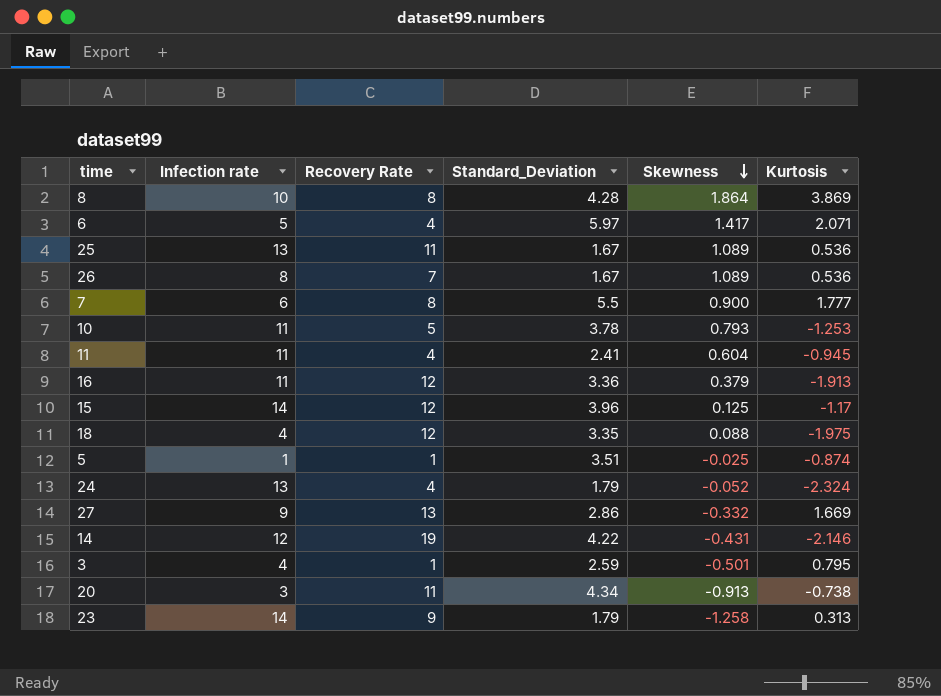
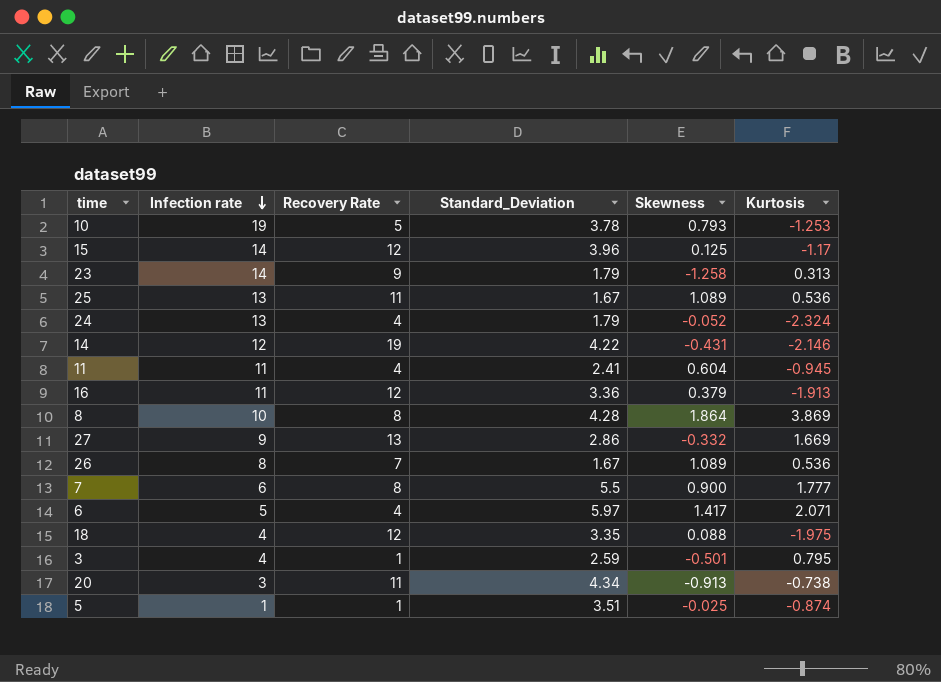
row order: Skewness descending -> Infection rate descending
10 | Infection rate: 11 -> 19

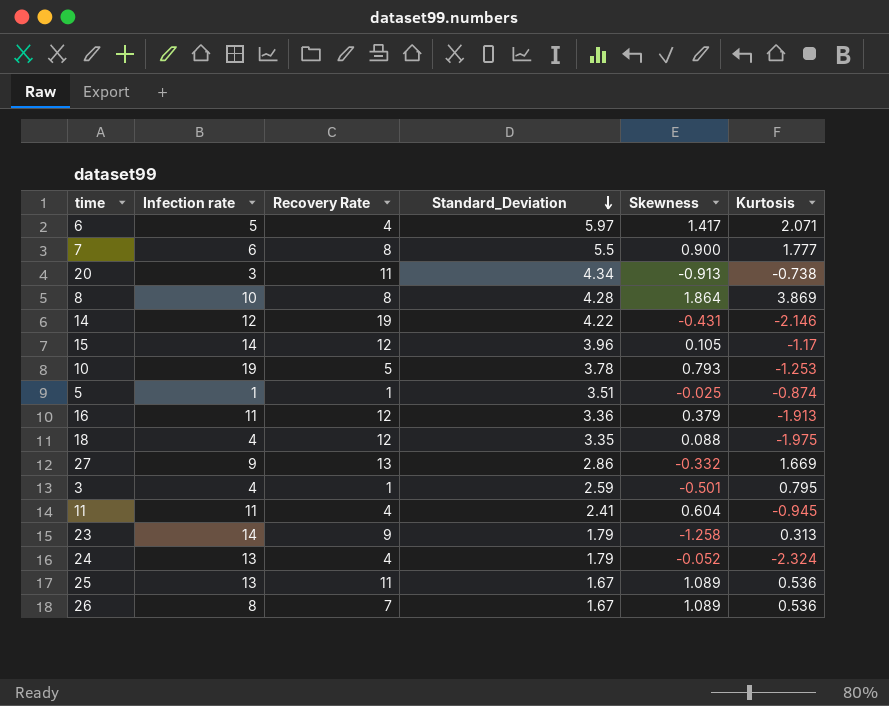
row order: Infection rate descending -> Standard_Deviation descending
15 | Skewness: 0.125 -> 0.105

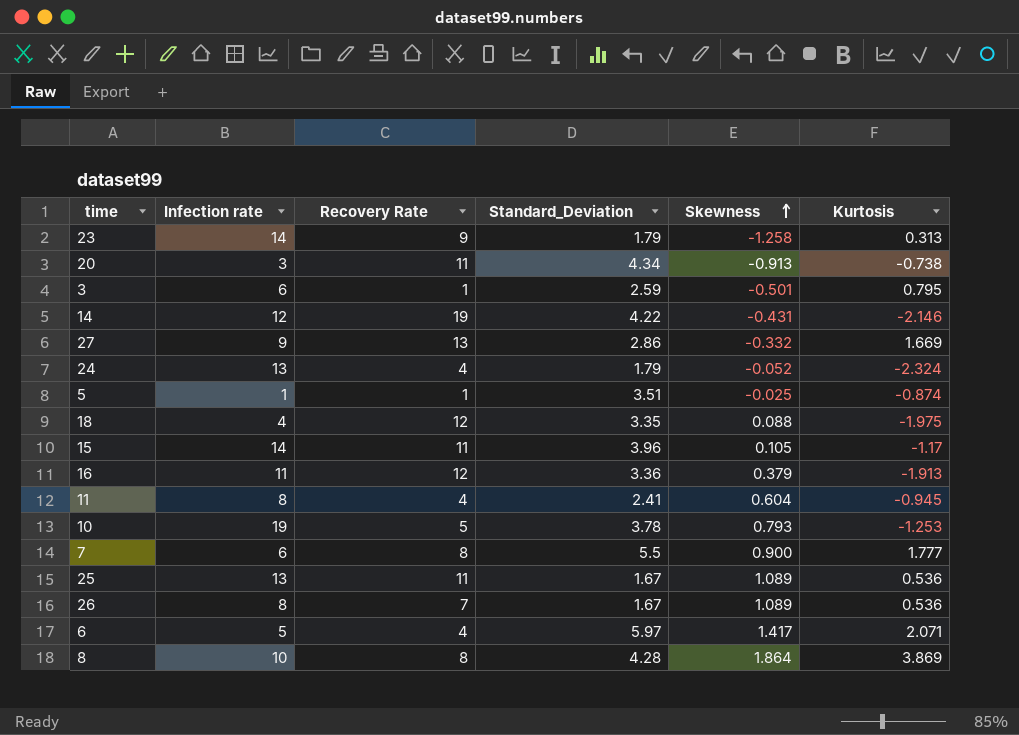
row order: Standard_Deviation descending -> Skewness ascending
3 | Infection rate: 4 -> 6
15 | Recovery Rate: 12 -> 11
11 | Infection rate: 11 -> 8

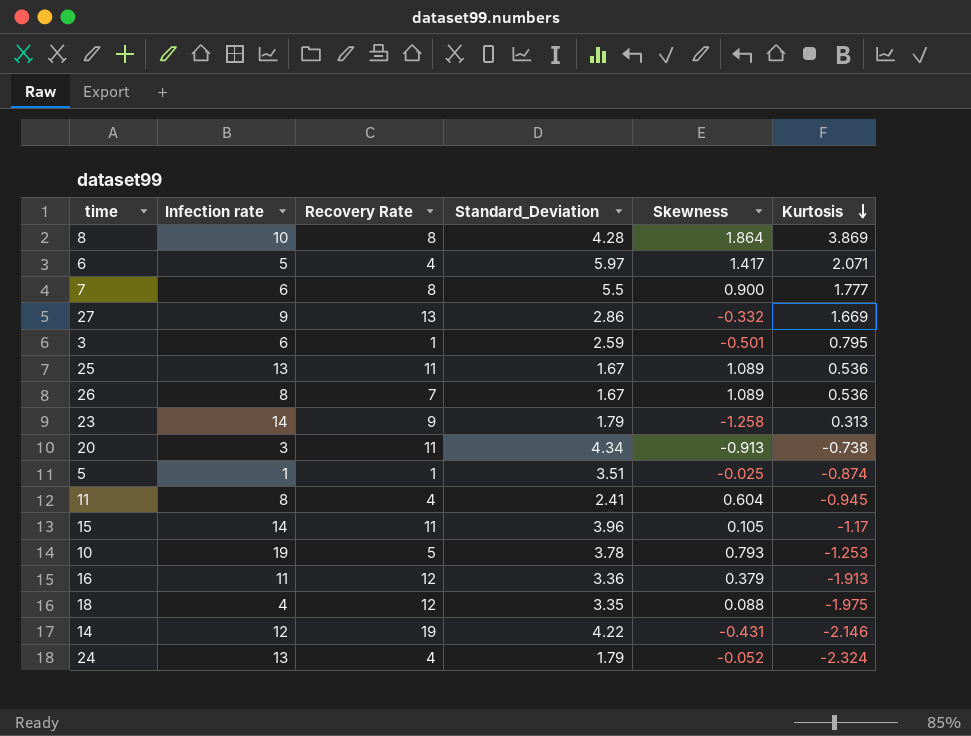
row order: Skewness ascending -> Kurtosis descending

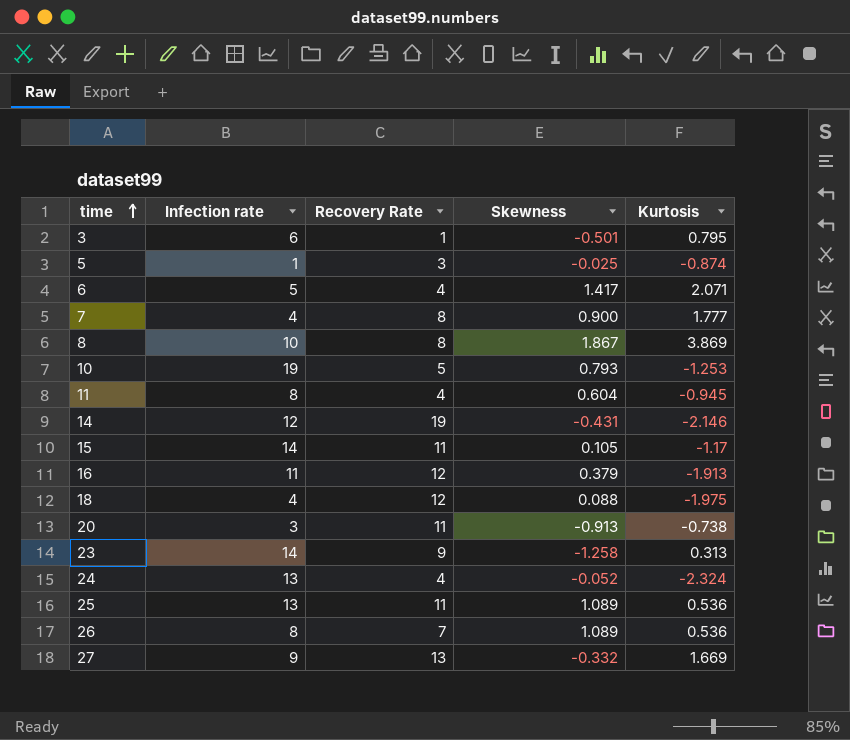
row order: Kurtosis descending -> time ascending
column Standard_Deviation | position: 4 -> none
5 | Recovery Rate: 1 -> 3
7 | Infection rate: 6 -> 4
8 | Skewness: 1.864 -> 1.867

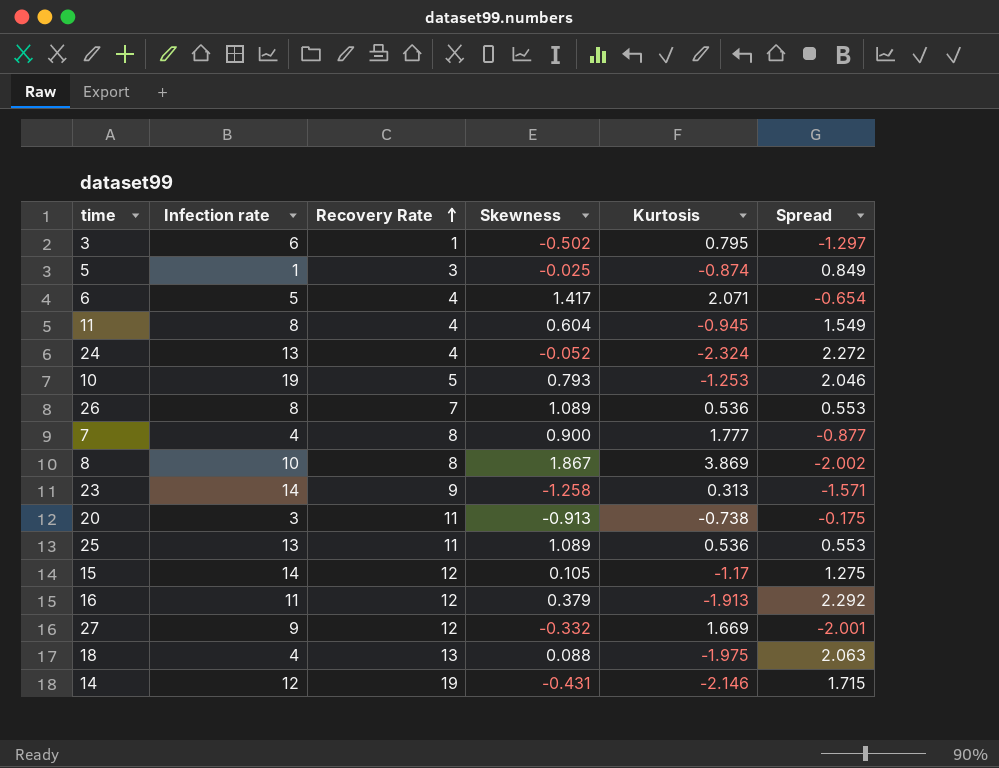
row order: time ascending -> Recovery Rate ascending
column Spread | formula: none -> [Skewness] - [Kurtosis]
3 | Skewness: -0.501 -> -0.502
15 | Recovery Rate: 11 -> 12
27 | Recovery Rate: 13 -> 12
18 | Recovery Rate: 12 -> 13

